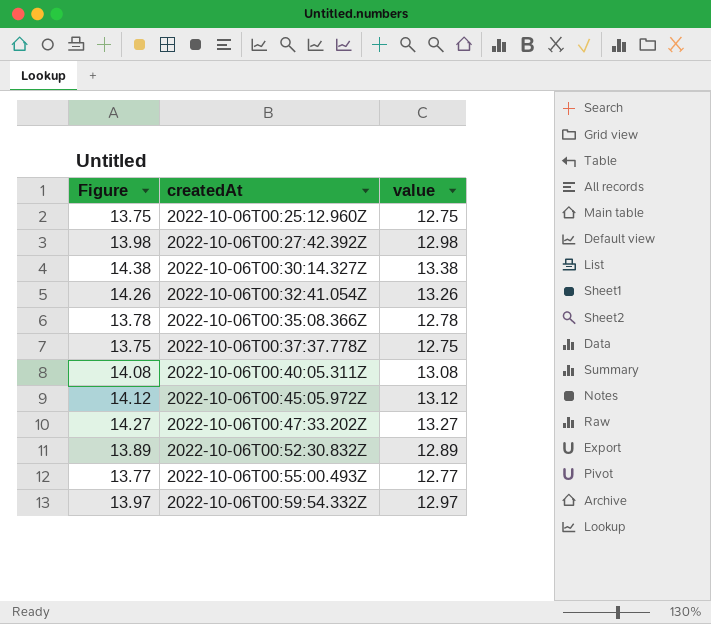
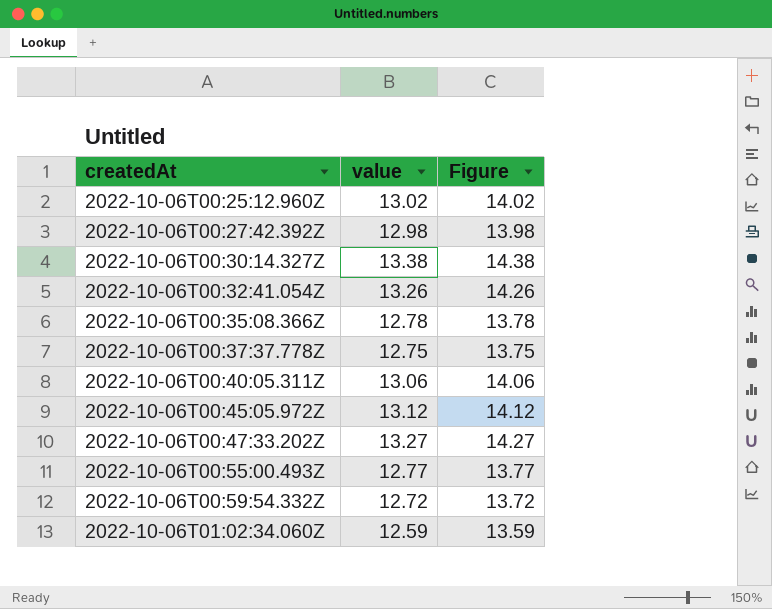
column Figure | position: 1 -> 3
row 2022-10-06T00:52:30.832Z: 13.89 | 12.89 -> none
2022-10-06T00:25:12.960Z | value: 12.75 -> 13.02
2022-10-06T00:25:12.960Z | Figure: 13.75 -> 14.02
2022-10-06T00:40:05.311Z | value: 13.08 -> 13.06
2022-10-06T00:40:05.311Z | Figure: 14.08 -> 14.06
2022-10-06T00:59:54.332Z | value: 12.97 -> 12.72
2022-10-06T00:59:54.332Z | Figure: 13.97 -> 13.72
row 2022-10-06T01:02:34.060Z: none -> 12.59 | 13.59

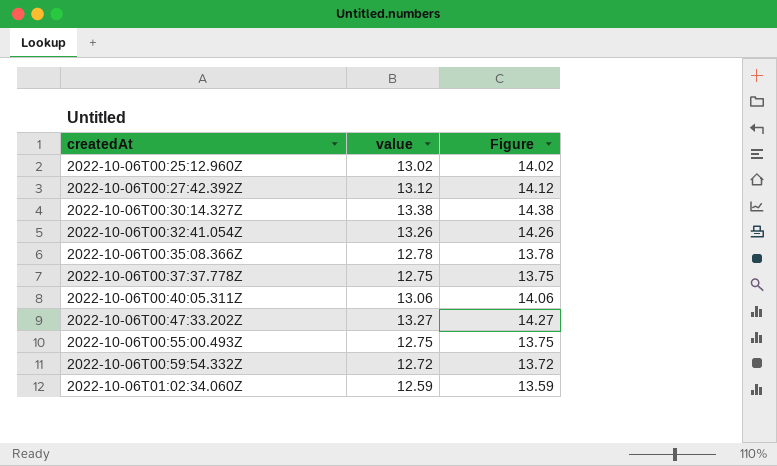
row 2022-10-06T00:45:05.972Z: 13.12 | 14.12 -> none
2022-10-06T00:27:42.392Z | value: 12.98 -> 13.12
2022-10-06T00:27:42.392Z | Figure: 13.98 -> 14.12
2022-10-06T00:55:00.493Z | value: 12.77 -> 12.75
2022-10-06T00:55:00.493Z | Figure: 13.77 -> 13.75

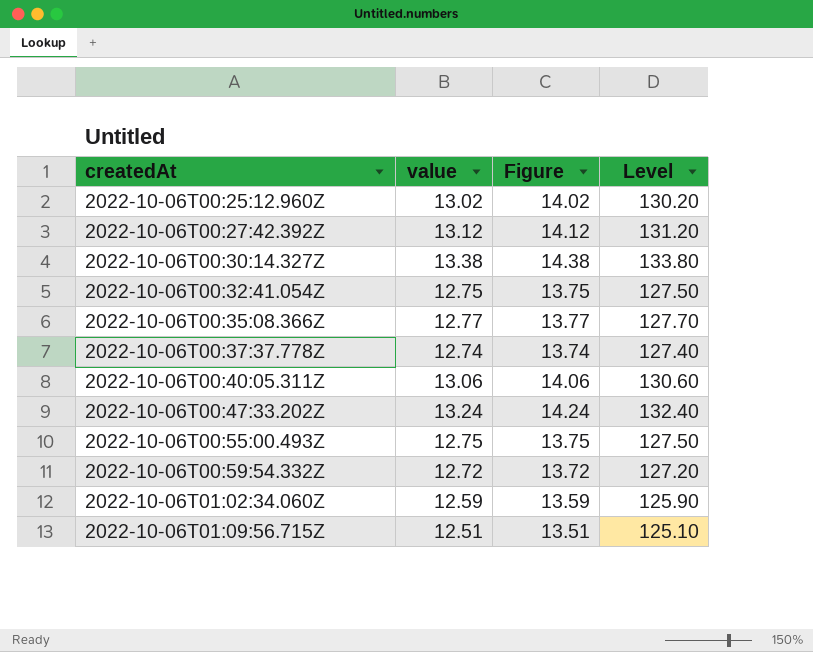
column Level | formula: none -> [value] * 10
2022-10-06T00:32:41.054Z | value: 13.26 -> 12.75
2022-10-06T00:32:41.054Z | Figure: 14.26 -> 13.75
2022-10-06T00:35:08.366Z | value: 12.78 -> 12.77
2022-10-06T00:35:08.366Z | Figure: 13.78 -> 13.77
2022-10-06T00:37:37.778Z | value: 12.75 -> 12.74
2022-10-06T00:37:37.778Z | Figure: 13.75 -> 13.74
2022-10-06T00:47:33.202Z | value: 13.27 -> 13.24
2022-10-06T00:47:33.202Z | Figure: 14.27 -> 14.24
row 2022-10-06T01:09:56.715Z: none -> 12.51 | 13.51 | 125.10

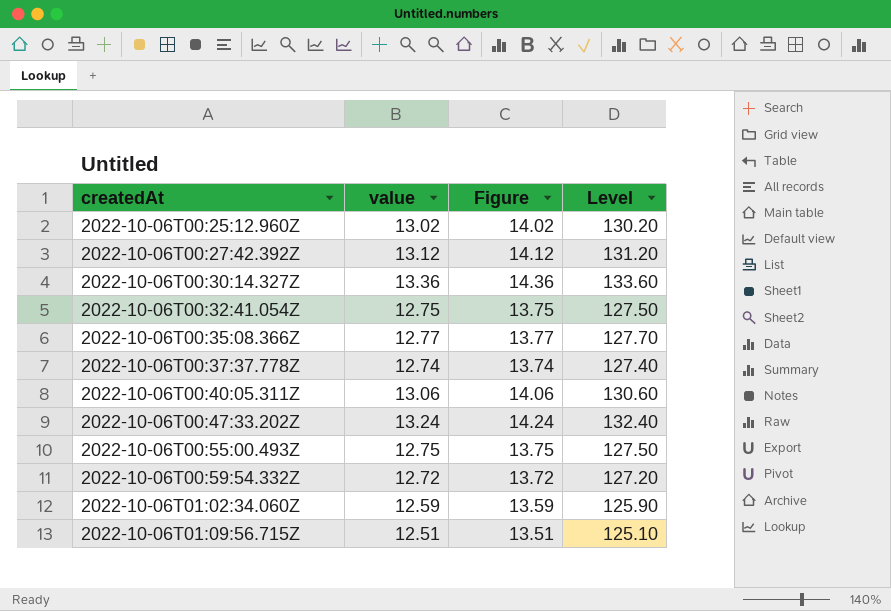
2022-10-06T00:30:14.327Z | value: 13.38 -> 13.36
2022-10-06T00:30:14.327Z | Figure: 14.38 -> 14.36
2022-10-06T00:30:14.327Z | Level: 133.80 -> 133.60

